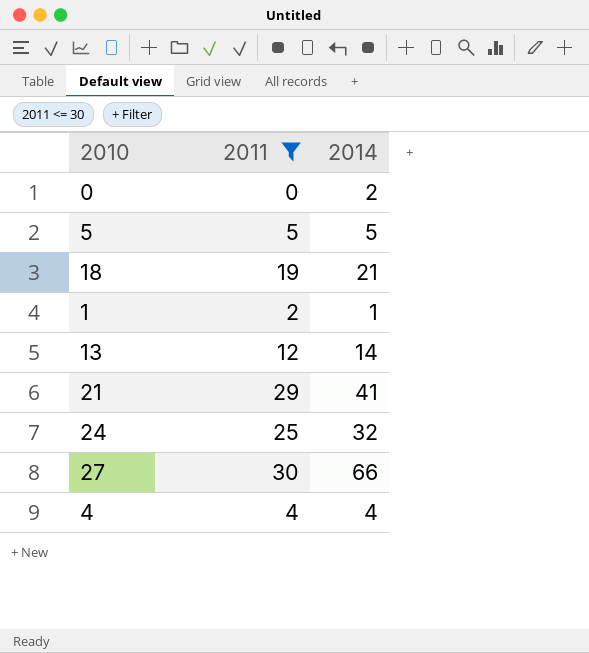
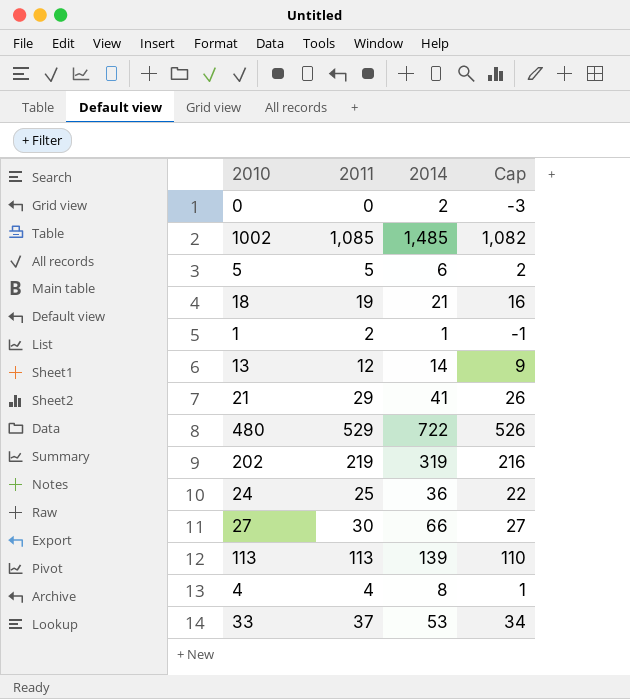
filter: 2011 <= 30 -> none
column Cap | formula: none -> [2011] - 3
5 | 2014: 5 -> 6
24 | 2014: 32 -> 36
4 | 2014: 4 -> 8

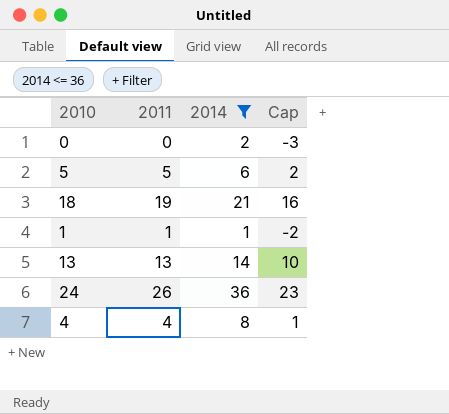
filter: none -> 2014 <= 36
1 | 2011: 2 -> 1
1 | Cap: -1 -> -2
13 | 2011: 12 -> 13
13 | Cap: 9 -> 10
24 | 2011: 25 -> 26
24 | Cap: 22 -> 23

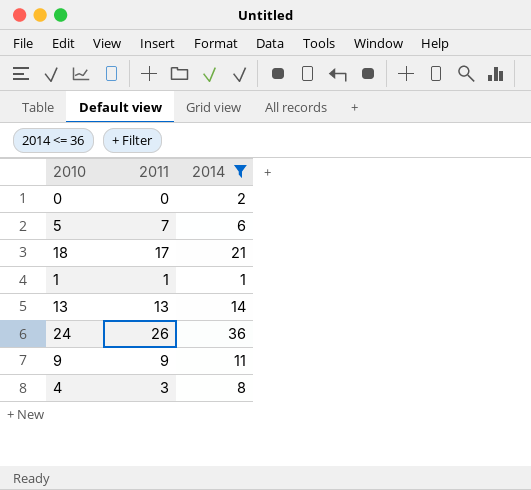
column Cap | formula: [2011] - 3 -> none
5 | 2011: 5 -> 7
18 | 2011: 19 -> 17
row 9: none -> 9 | 11
4 | 2011: 4 -> 3

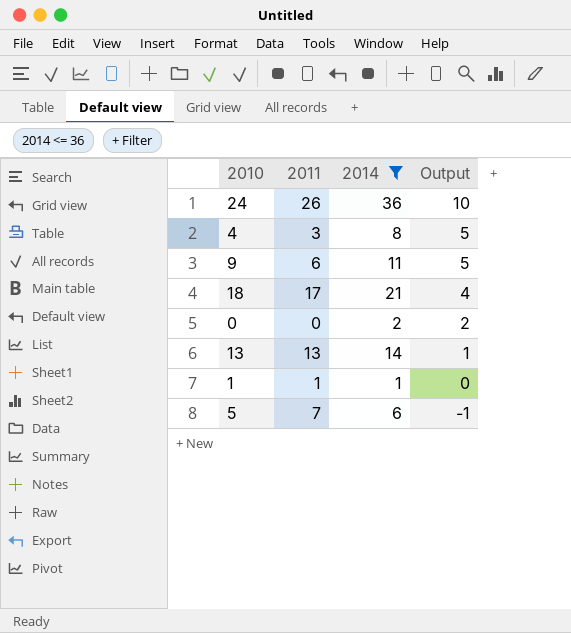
row order: none -> Output descending
column Output | formula: none -> [2014] - [2011]
9 | 2011: 9 -> 6

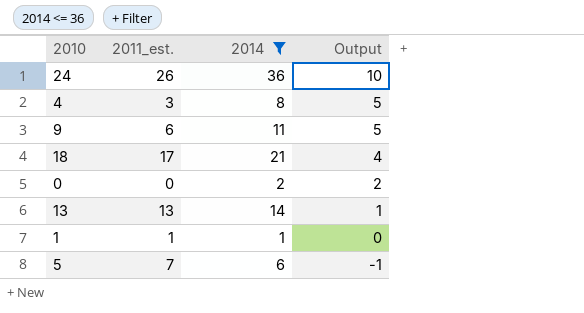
column name: 2011 -> 2011_est.

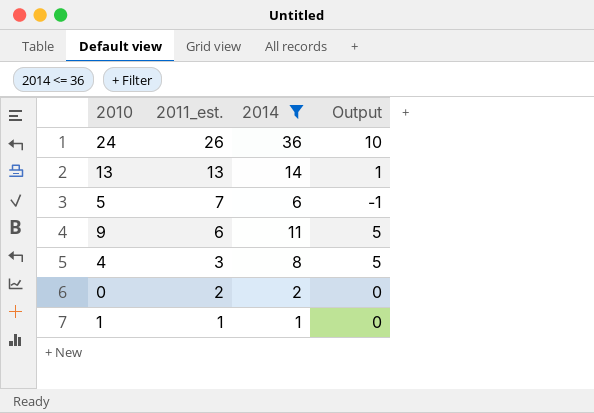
row order: Output descending -> 2011_est. descending
row 18: 17 | 21 | 4 -> none
0 | 2011_est.: 0 -> 2
0 | Output: 2 -> 0

